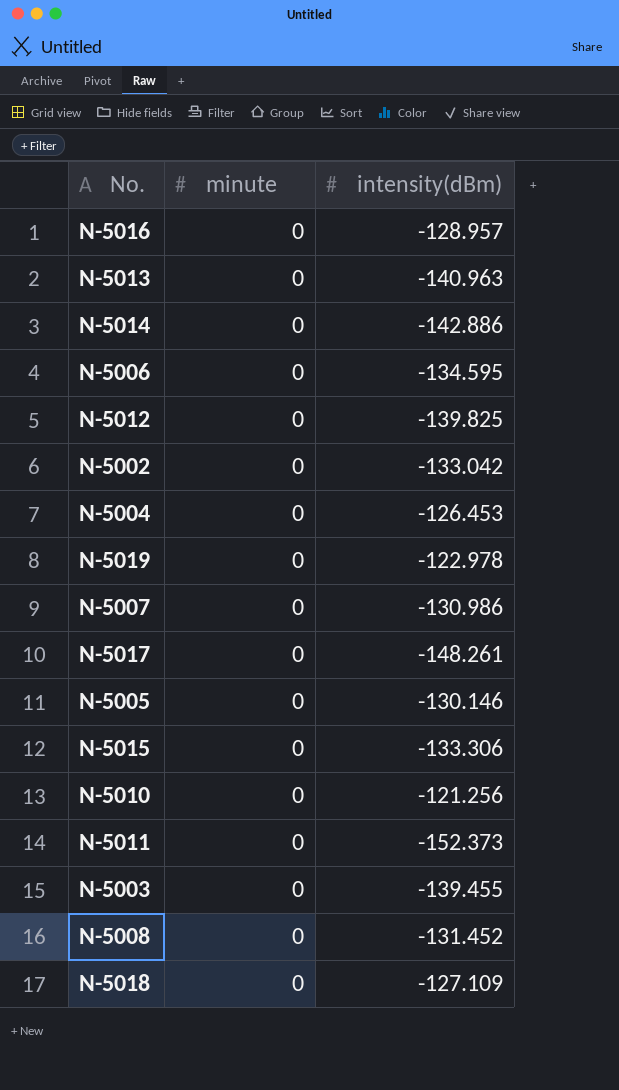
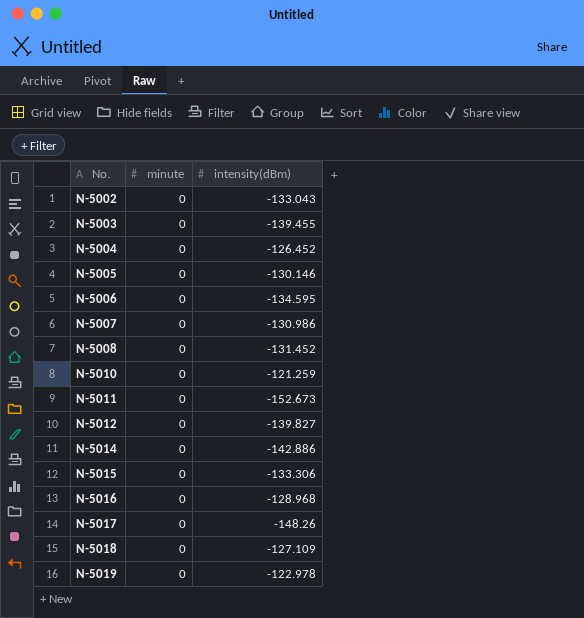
row order: none -> No. ascending
row N-5013: 0 | -140.963 -> none
N-5002 | intensity(dBm): -133.042 -> -133.043
N-5004 | intensity(dBm): -126.453 -> -126.452
N-5010 | intensity(dBm): -121.256 -> -121.259
N-5011 | intensity(dBm): -152.373 -> -152.673
N-5012 | intensity(dBm): -139.825 -> -139.827
N-5016 | intensity(dBm): -128.957 -> -128.968
N-5017 | intensity(dBm): -148.261 -> -148.26

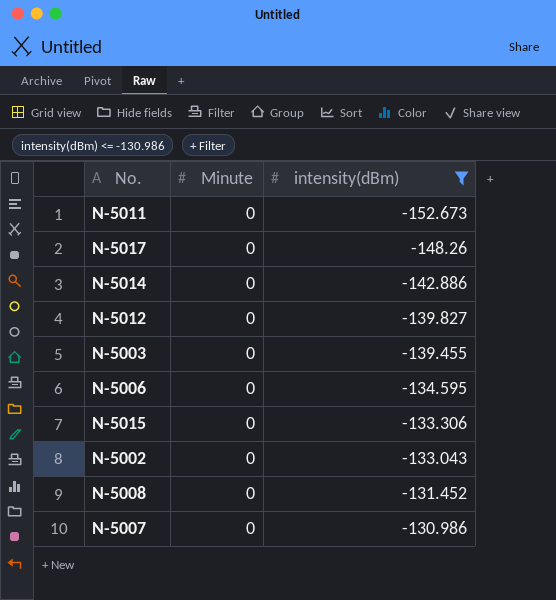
filter: none -> intensity(dBm) <= -130.986
row order: No. ascending -> intensity(dBm) ascending
column name: minute -> Minute

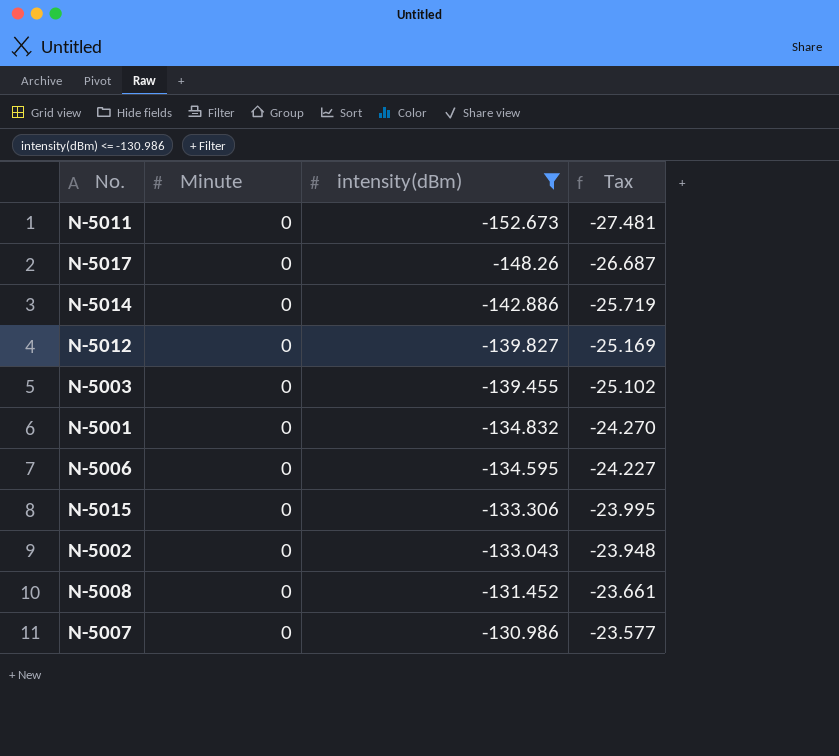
column Tax | formula: none -> [intensity(dBm)] * 0.18
row N-5001: none -> 0 | -134.832 | -24.270

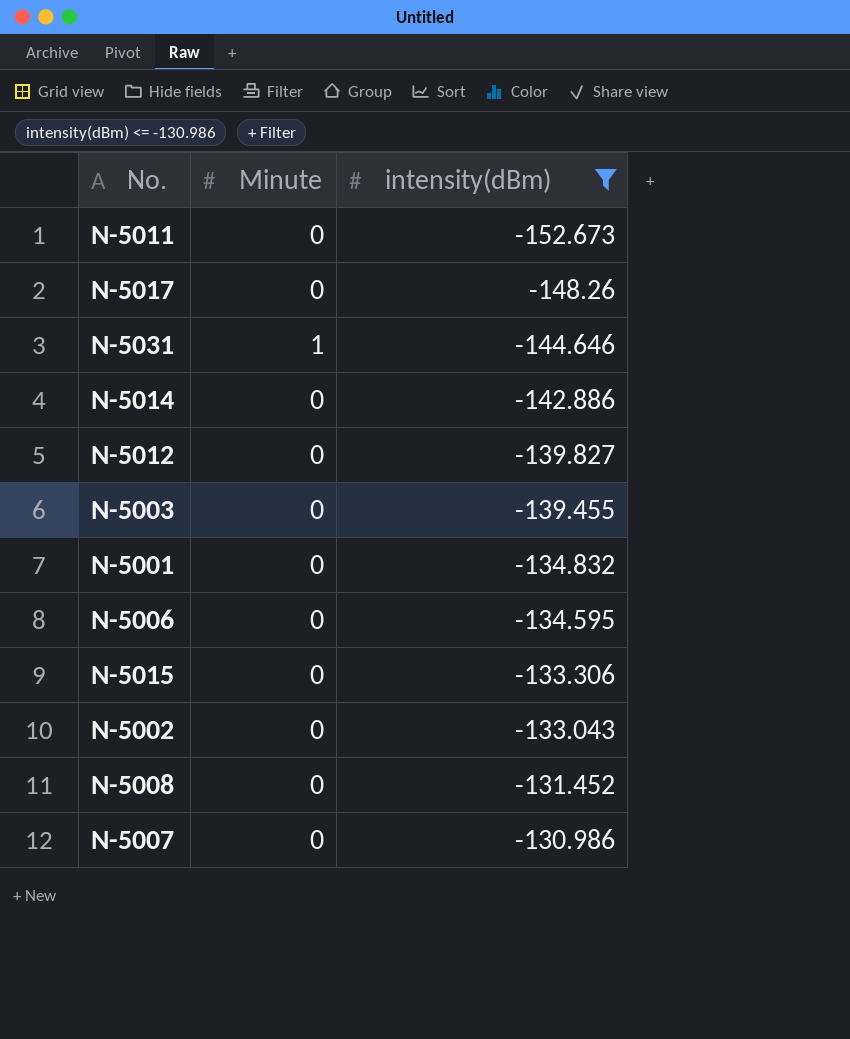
column Tax | formula: [intensity(dBm)] * 0.18 -> none
row N-5031: none -> 1 | -144.646

